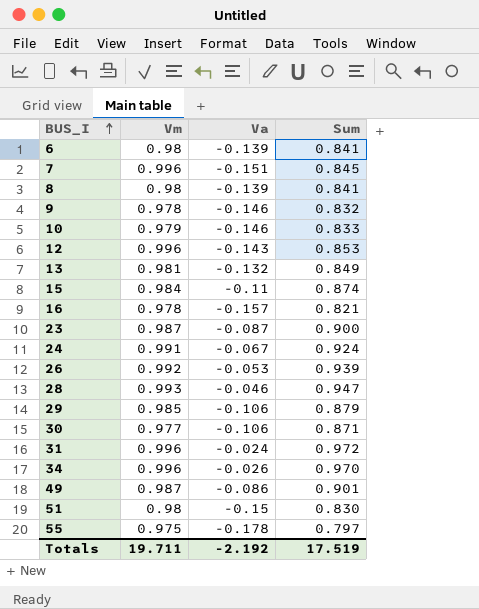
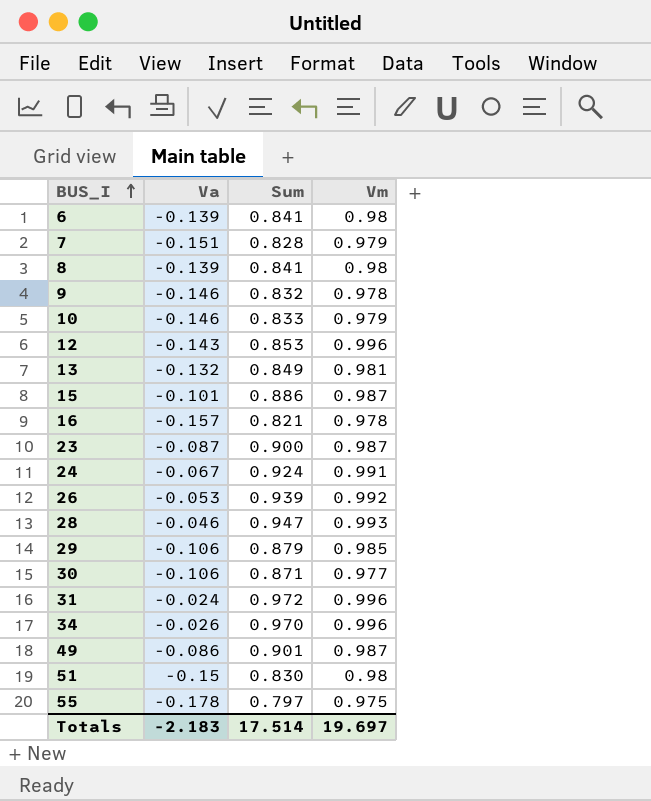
column Vm | position: 2 -> 4
7 | Sum: 0.845 -> 0.828
7 | Vm: 0.996 -> 0.979
15 | Va: -0.11 -> -0.101
15 | Sum: 0.874 -> 0.886
15 | Vm: 0.984 -> 0.987
Totals | Va: -2.192 -> -2.183
Totals | Sum: 17.519 -> 17.514
Totals | Vm: 19.711 -> 19.697

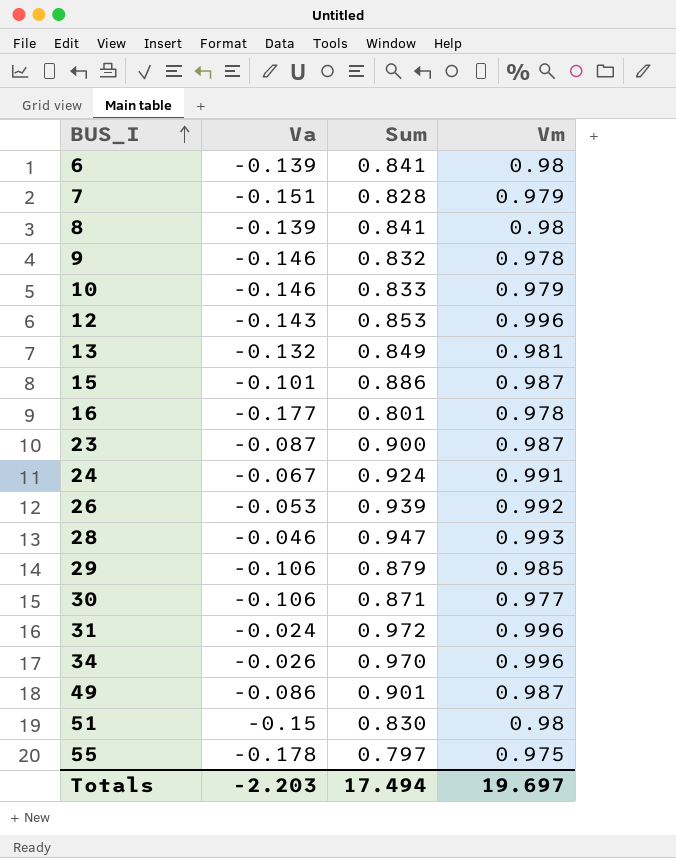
16 | Va: -0.157 -> -0.177
16 | Sum: 0.821 -> 0.801
Totals | Va: -2.183 -> -2.203
Totals | Sum: 17.514 -> 17.494

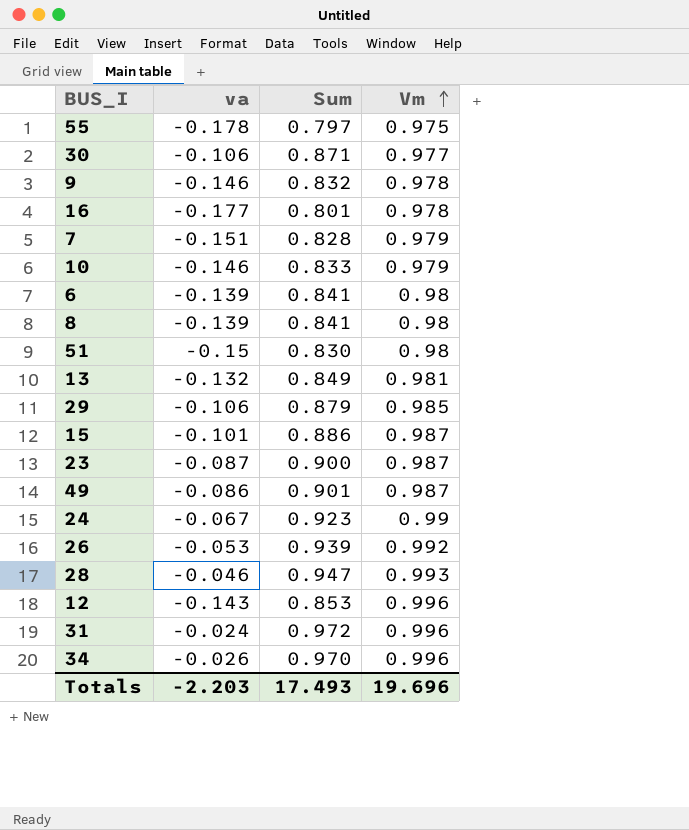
row order: BUS_I ascending -> Vm ascending
column name: Va -> va
24 | Sum: 0.924 -> 0.923
24 | Vm: 0.991 -> 0.99
Totals | Sum: 17.494 -> 17.493
Totals | Vm: 19.697 -> 19.696

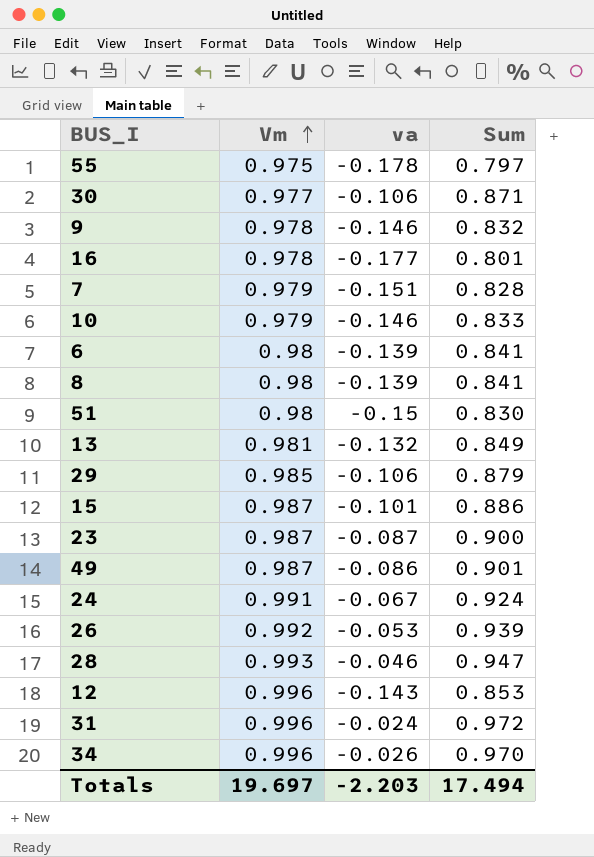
column Vm | position: 4 -> 2
24 | Vm: 0.99 -> 0.991
24 | Sum: 0.923 -> 0.924
Totals | Vm: 19.696 -> 19.697
Totals | Sum: 17.493 -> 17.494

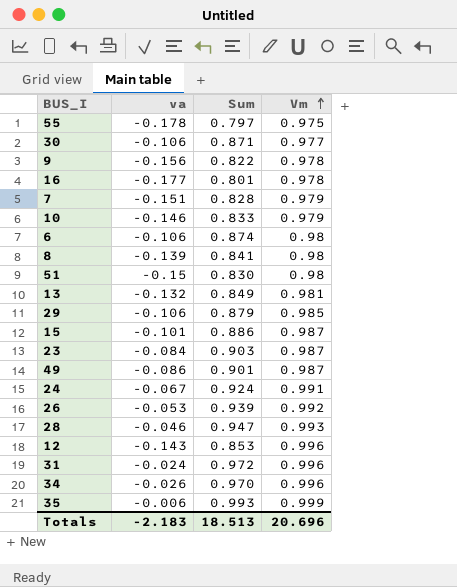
column Vm | position: 2 -> 4
9 | va: -0.146 -> -0.156
9 | Sum: 0.832 -> 0.822
6 | va: -0.139 -> -0.106
6 | Sum: 0.841 -> 0.874
23 | va: -0.087 -> -0.084
23 | Sum: 0.900 -> 0.903
row 35: none -> -0.006 | 0.993 | 0.999
Totals | va: -2.203 -> -2.183
Totals | Sum: 17.494 -> 18.513
Totals | Vm: 19.697 -> 20.696

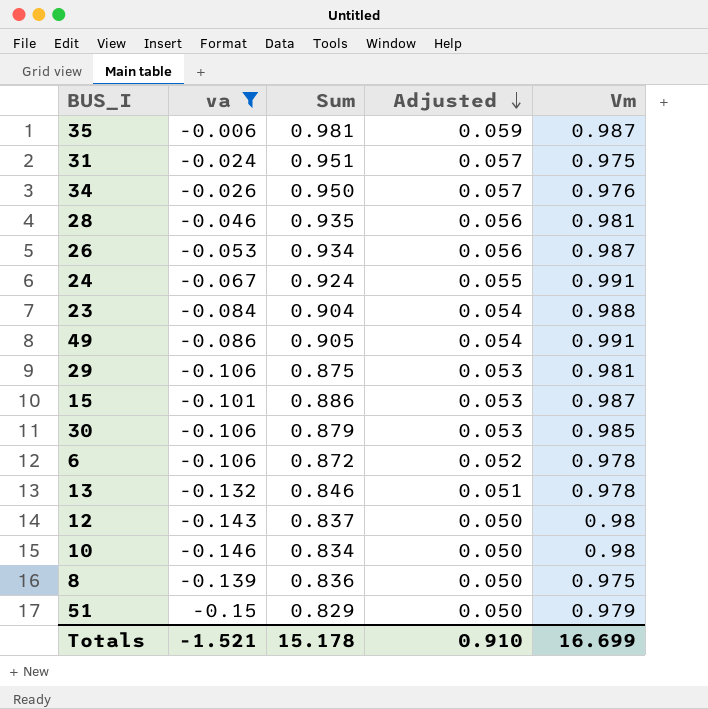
filter: none -> va >= -0.15
row order: Vm ascending -> Adjusted descending
column Adjusted | formula: none -> [Sum] * 0.06
35 | Sum: 0.993 -> 0.981
35 | Vm: 0.999 -> 0.987
31 | Sum: 0.972 -> 0.951
31 | Vm: 0.996 -> 0.975
34 | Sum: 0.970 -> 0.950
34 | Vm: 0.996 -> 0.976
28 | Sum: 0.947 -> 0.935
28 | Vm: 0.993 -> 0.981
26 | Sum: 0.939 -> 0.934
26 | Vm: 0.992 -> 0.987
23 | Sum: 0.903 -> 0.904
23 | Vm: 0.987 -> 0.988
49 | Sum: 0.901 -> 0.905
49 | Vm: 0.987 -> 0.991
29 | Sum: 0.879 -> 0.875
29 | Vm: 0.985 -> 0.981
30 | Sum: 0.871 -> 0.879
30 | Vm: 0.977 -> 0.985
6 | Sum: 0.874 -> 0.872
6 | Vm: 0.98 -> 0.978
13 | Sum: 0.849 -> 0.846
13 | Vm: 0.981 -> 0.978
12 | Sum: 0.853 -> 0.837
12 | Vm: 0.996 -> 0.98
10 | Sum: 0.833 -> 0.834
10 | Vm: 0.979 -> 0.98
8 | Sum: 0.841 -> 0.836
8 | Vm: 0.98 -> 0.975
51 | Sum: 0.830 -> 0.829
51 | Vm: 0.98 -> 0.979
Totals | va: -2.183 -> -1.521
Totals | Sum: 18.513 -> 15.178
Totals | Vm: 20.696 -> 16.699

